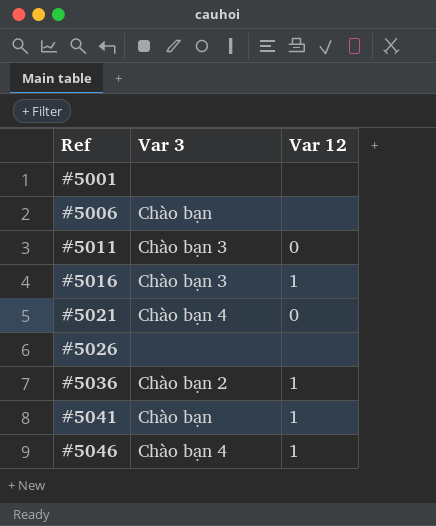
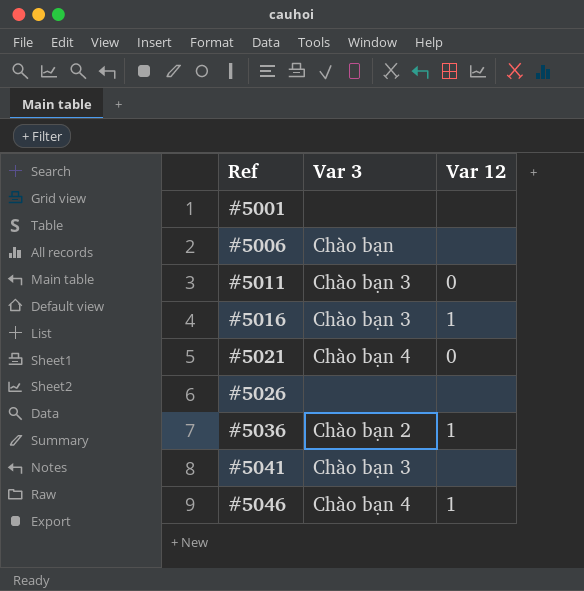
#5041 | Var 3: Chào bạn -> Chào bạn 3
#5041 | Var 12: 1 -> none

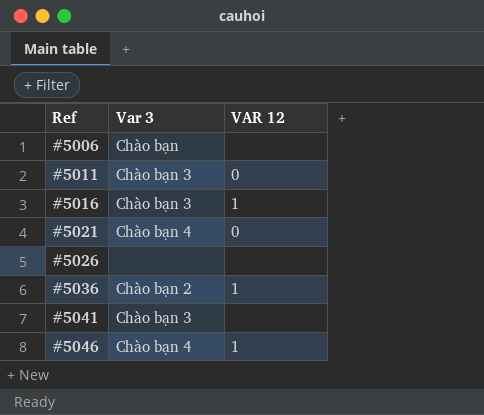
column name: Var 12 -> VAR 12
row #5001: none | none -> none

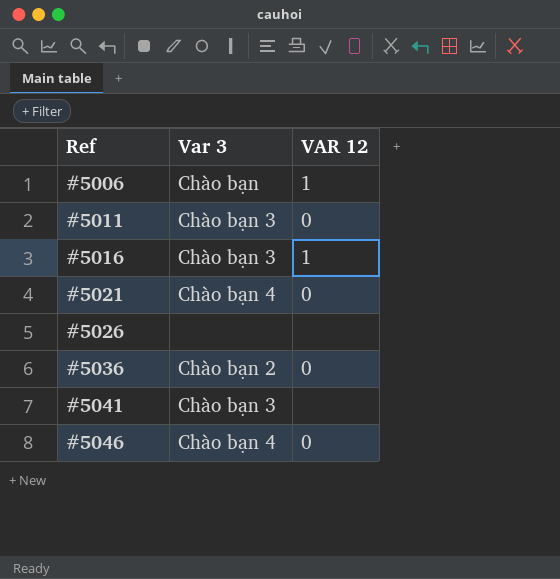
#5006 | VAR 12: none -> 1
#5036 | VAR 12: 1 -> 0
#5046 | VAR 12: 1 -> 0

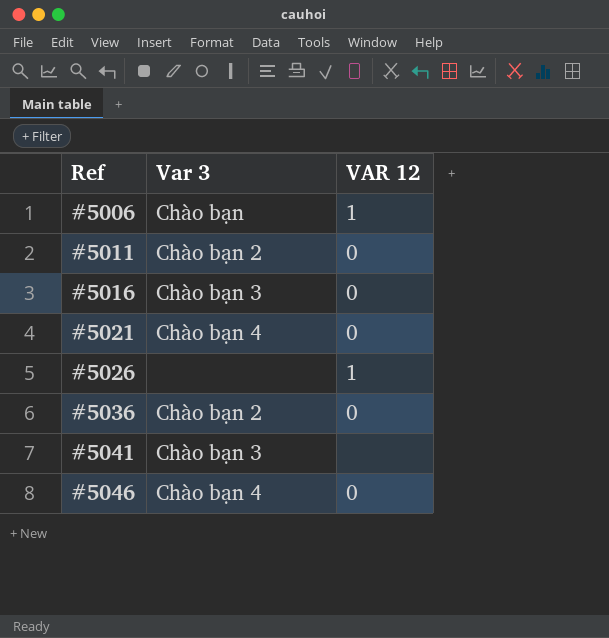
#5011 | Var 3: Chào bạn 3 -> Chào bạn 2
#5016 | VAR 12: 1 -> 0
#5026 | VAR 12: none -> 1

